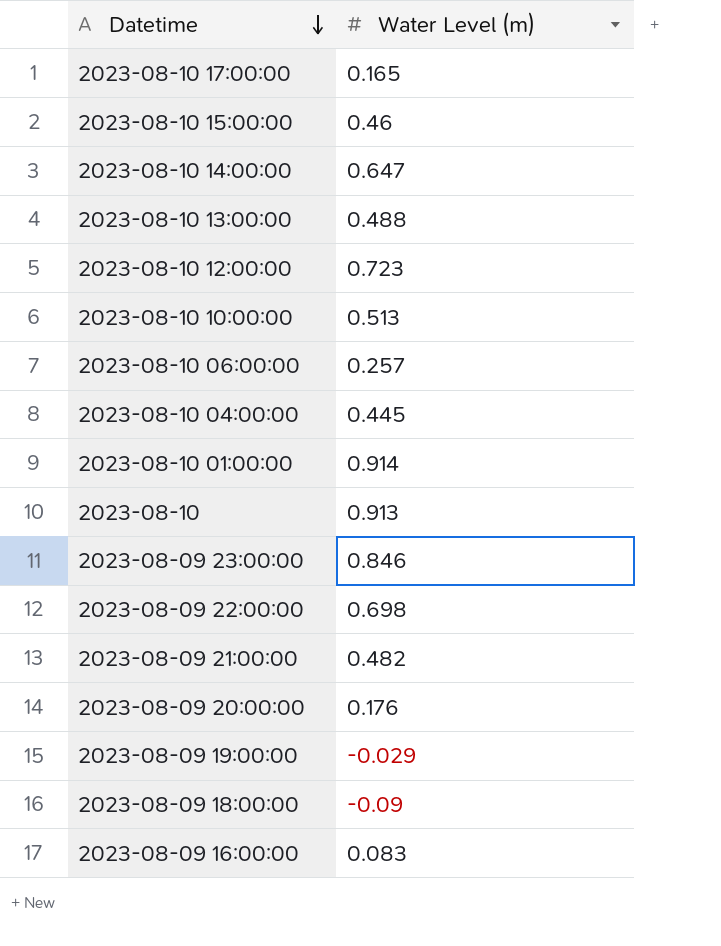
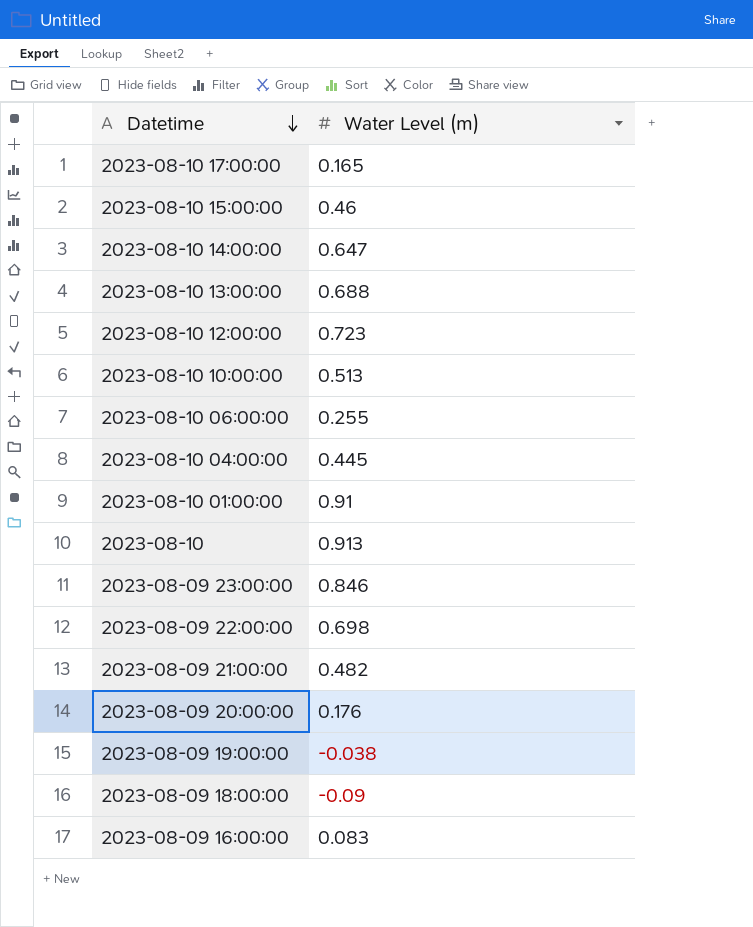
2023-08-10 13:00:00 | Water Level (m): 0.488 -> 0.688
2023-08-10 06:00:00 | Water Level (m): 0.257 -> 0.255
2023-08-10 01:00:00 | Water Level (m): 0.914 -> 0.91
2023-08-09 19:00:00 | Water Level (m): -0.029 -> -0.038

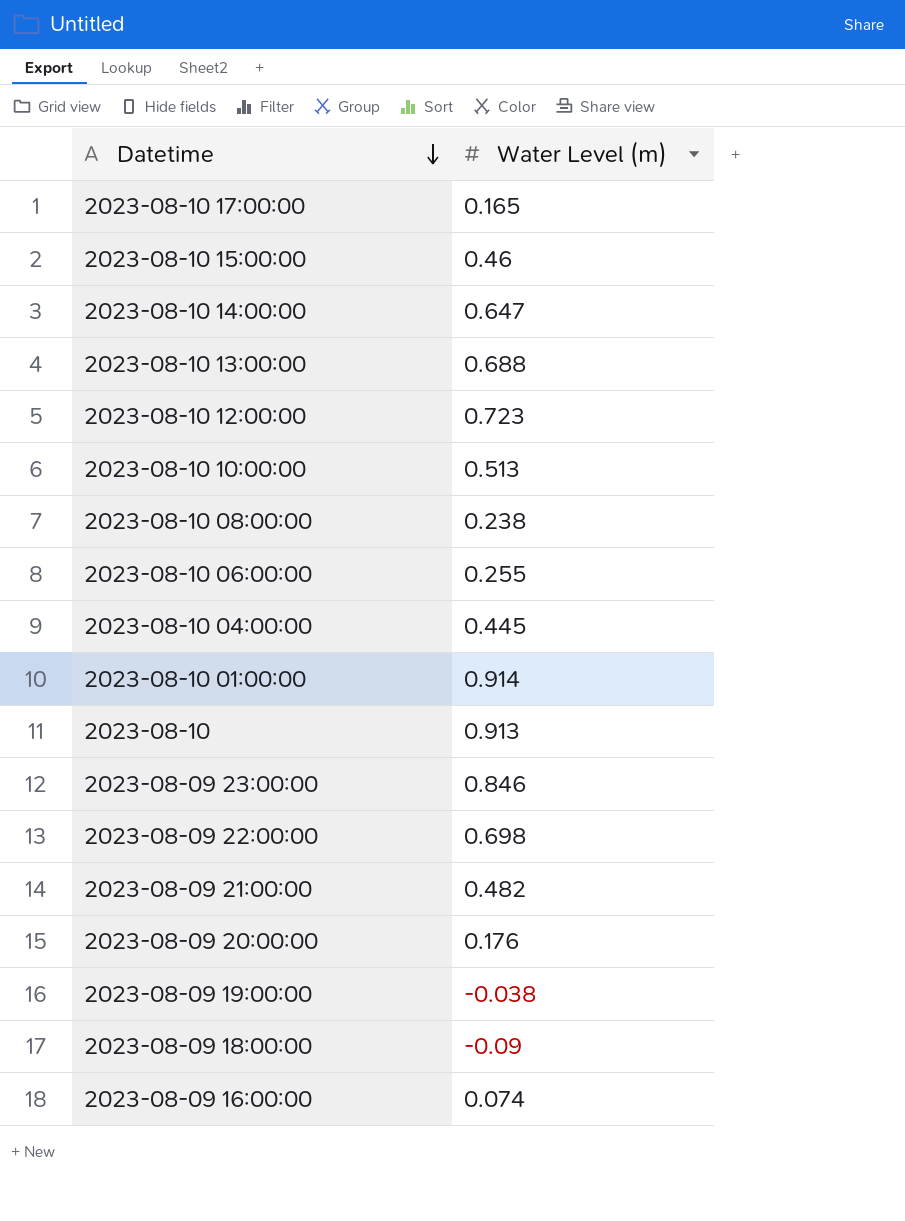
row 2023-08-10 08:00:00: none -> 0.238
2023-08-10 01:00:00 | Water Level (m): 0.91 -> 0.914
2023-08-09 16:00:00 | Water Level (m): 0.083 -> 0.074

